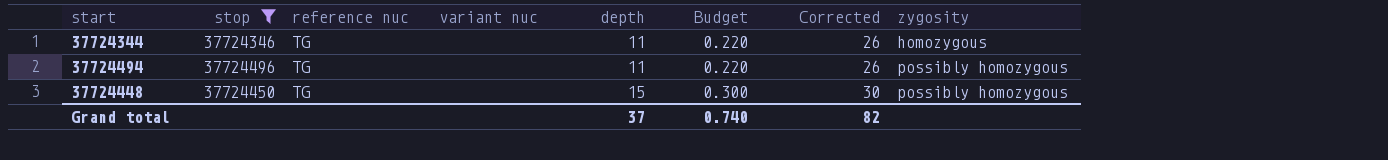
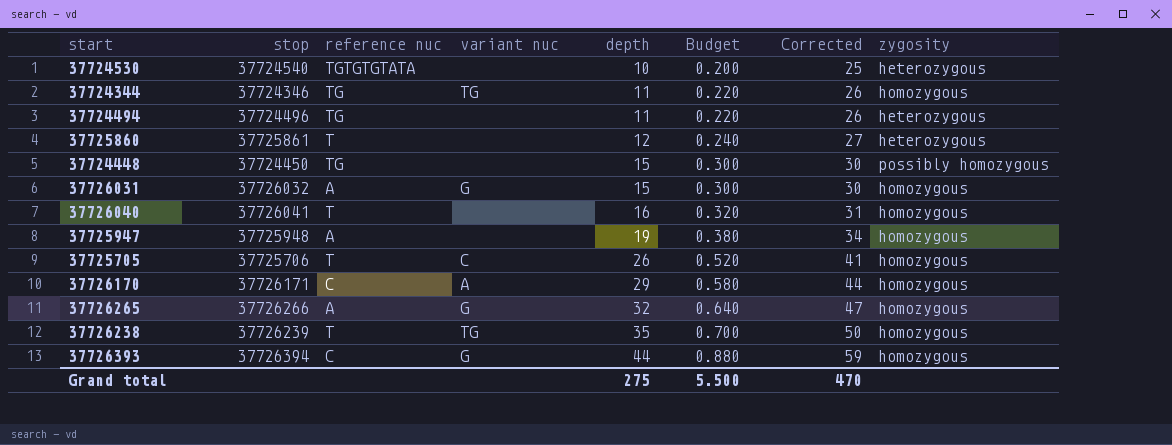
filter: stop <= 37724496 -> none
37724344 | variant nuc: none -> TG
37724494 | zygosity: possibly homozygous -> heterozygous
Grand total | depth: 37 -> 275
Grand total | Budget: 0.740 -> 5.500
Grand total | Corrected: 82 -> 470

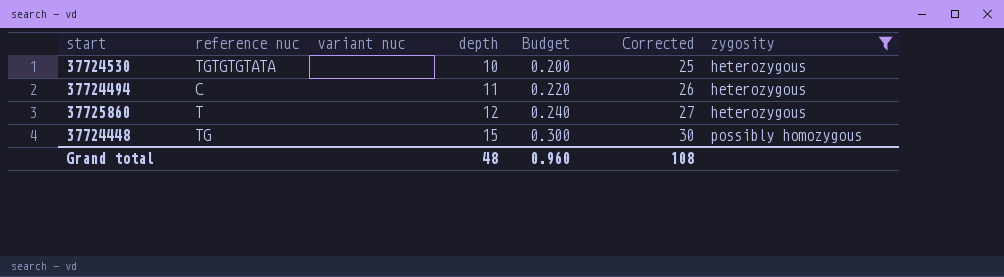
filter: none -> zygosity != homozygous
column stop | position: 2 -> none
37724494 | reference nuc: TG -> C
Grand total | depth: 275 -> 48
Grand total | Budget: 5.500 -> 0.960
Grand total | Corrected: 470 -> 108

